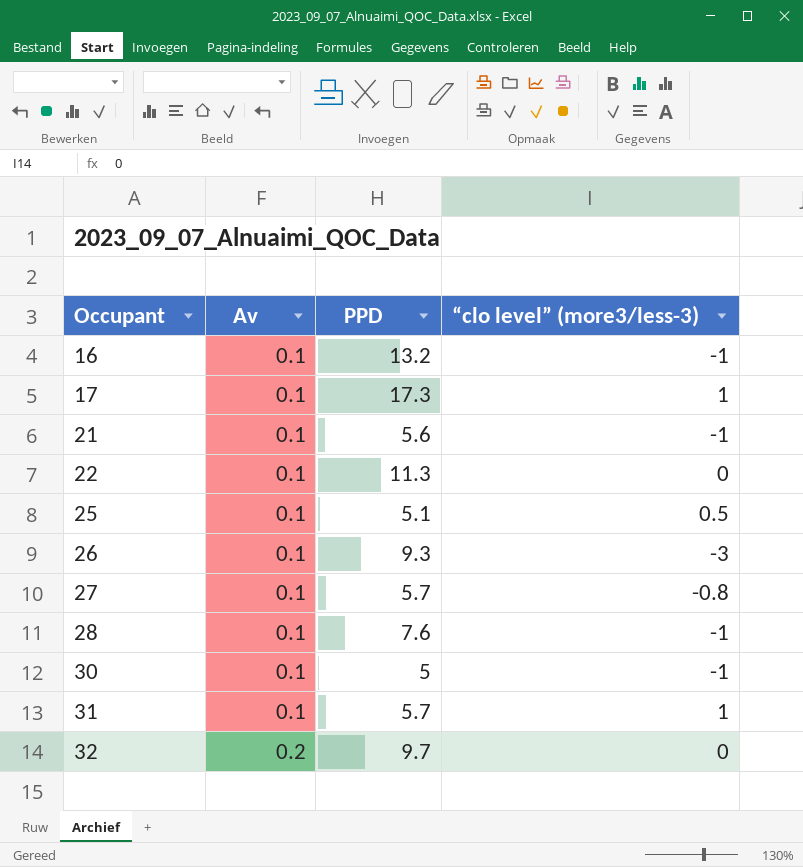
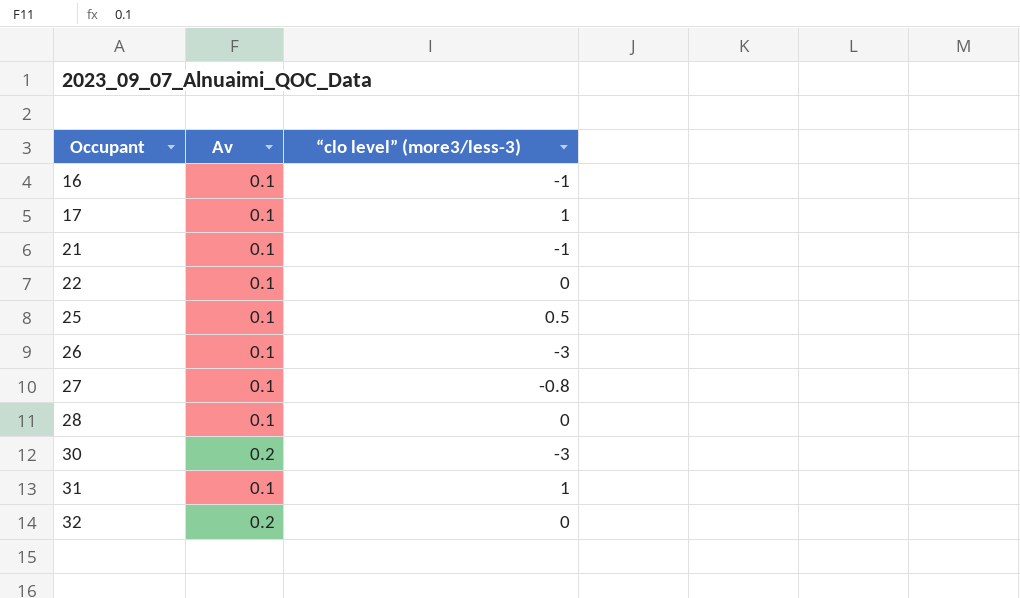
column PPD | position: 3 -> none
28 | “clo level” (more3/less-3): -1 -> 0
30 | Av: 0.1 -> 0.2
30 | “clo level” (more3/less-3): -1 -> -3

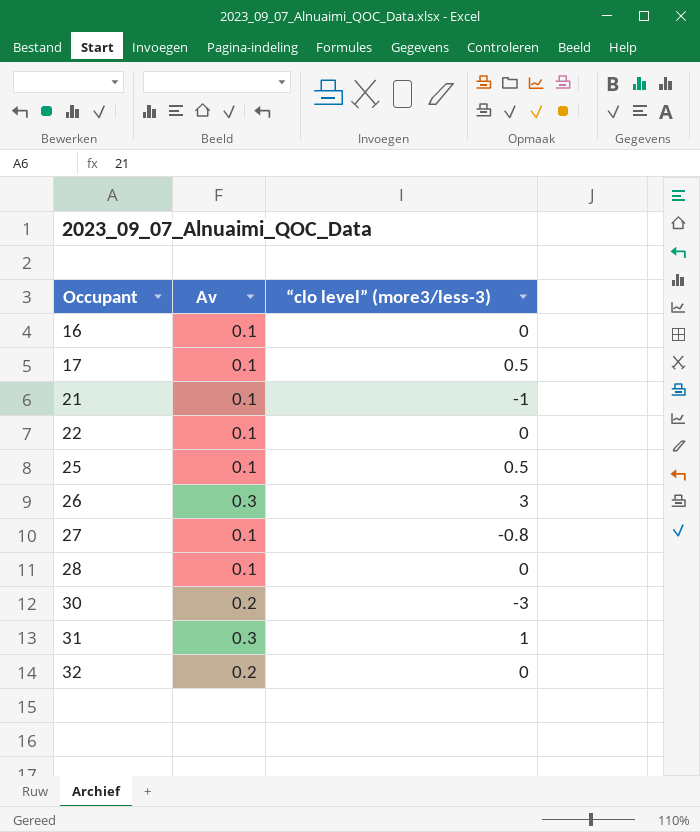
16 | “clo level” (more3/less-3): -1 -> 0
17 | “clo level” (more3/less-3): 1 -> 0.5
26 | Av: 0.1 -> 0.3
26 | “clo level” (more3/less-3): -3 -> 3
31 | Av: 0.1 -> 0.3

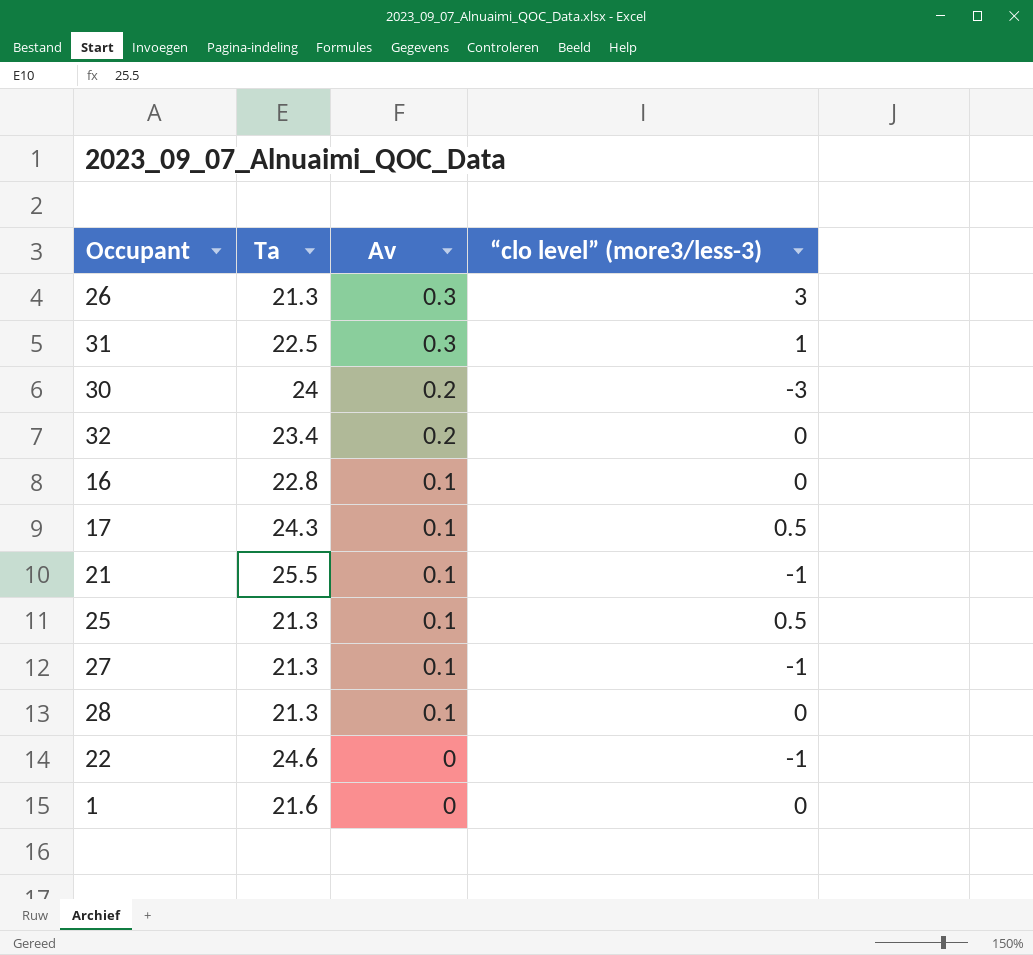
row order: Occupant ascending -> Av descending
column Ta | position: none -> 2
27 | “clo level” (more3/less-3): -0.8 -> -1
22 | Av: 0.1 -> 0
22 | “clo level” (more3/less-3): 0 -> -1
row 1: none -> 21.6 | 0 | 0

